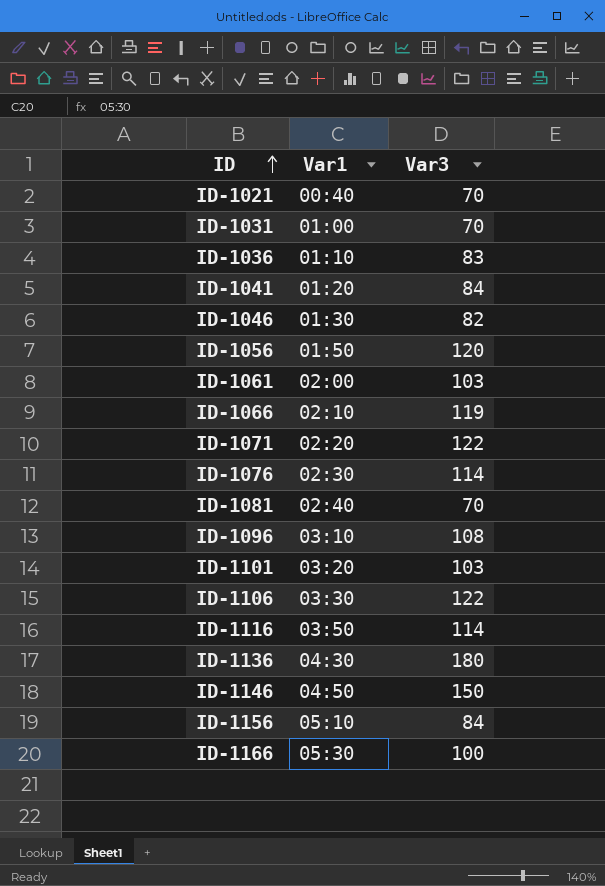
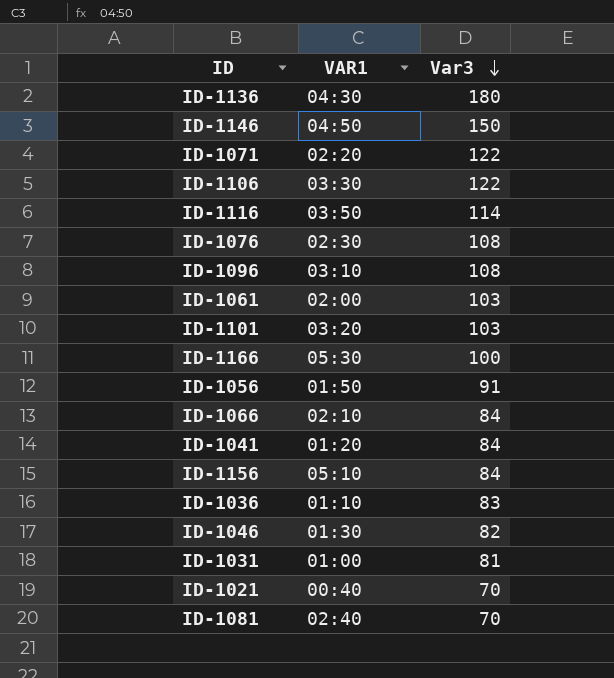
row order: ID ascending -> Var3 descending
column name: Var1 -> VAR1
ID-1076 | Var3: 114 -> 108
ID-1056 | Var3: 120 -> 91
ID-1066 | Var3: 119 -> 84
ID-1031 | Var3: 70 -> 81

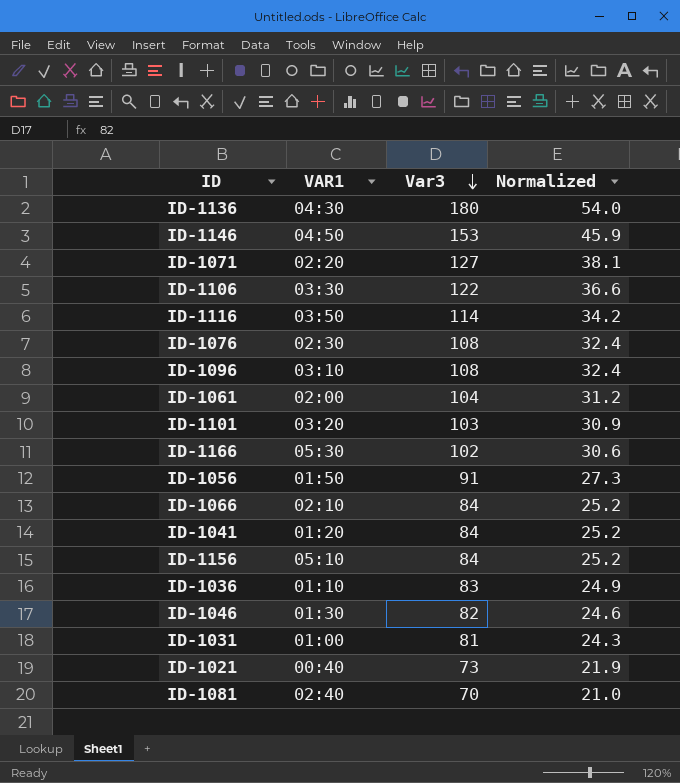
column Normalized | formula: none -> [Var3] * 0.3
ID-1146 | Var3: 150 -> 153
ID-1071 | Var3: 122 -> 127
ID-1061 | Var3: 103 -> 104
ID-1166 | Var3: 100 -> 102
ID-1021 | Var3: 70 -> 73

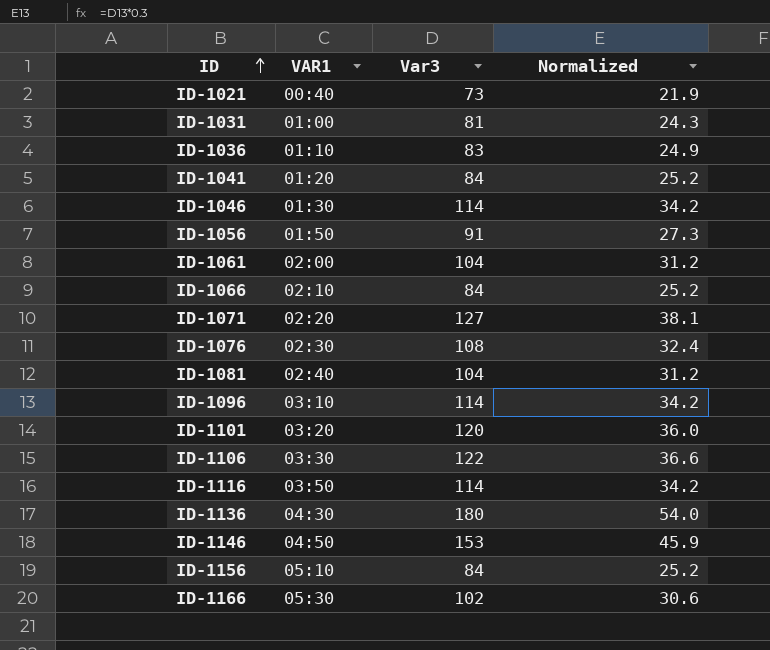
row order: Var3 descending -> ID ascending
ID-1046 | Var3: 82 -> 114
ID-1046 | Normalized: 24.6 -> 34.2
ID-1081 | Var3: 70 -> 104
ID-1081 | Normalized: 21.0 -> 31.2
ID-1096 | Var3: 108 -> 114
ID-1096 | Normalized: 32.4 -> 34.2
ID-1101 | Var3: 103 -> 120
ID-1101 | Normalized: 30.9 -> 36.0

